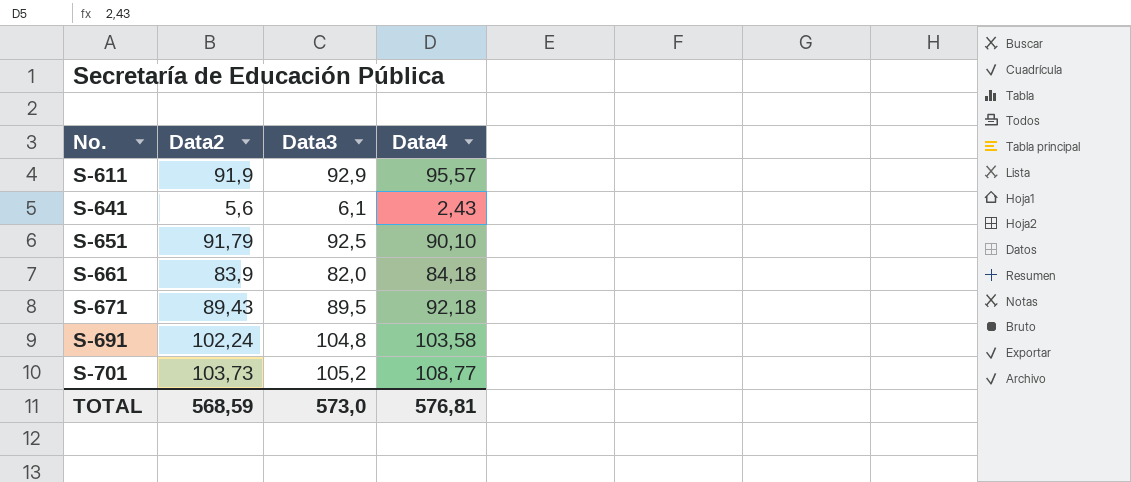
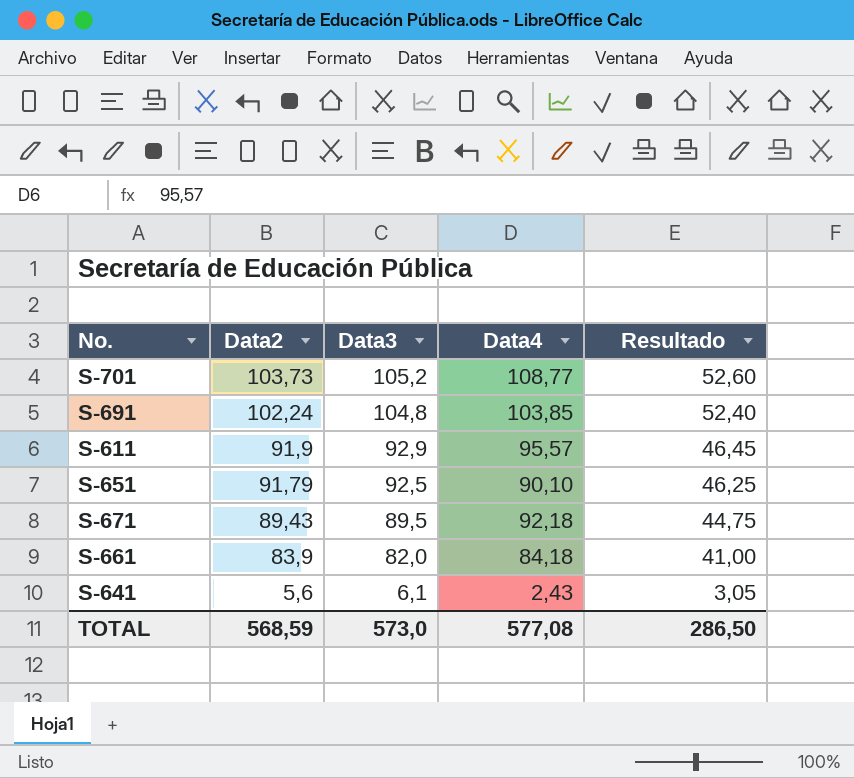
row order: No. ascending -> Data2 descending
column Resultado | formula: none -> [Data3] * 0,5
S-691 | Data4: 103,58 -> 103,85
TOTAL | Data4: 576,81 -> 577,08

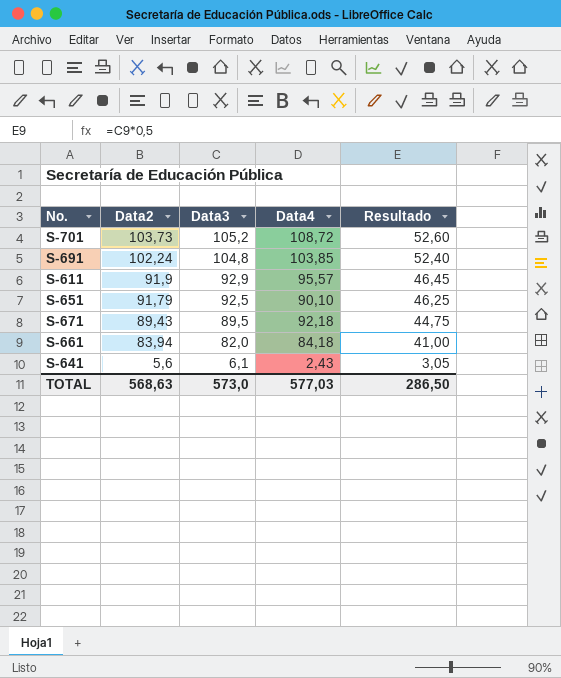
S-701 | Data4: 108,77 -> 108,72
S-661 | Data2: 83,9 -> 83,94
TOTAL | Data2: 568,59 -> 568,63
TOTAL | Data4: 577,08 -> 577,03

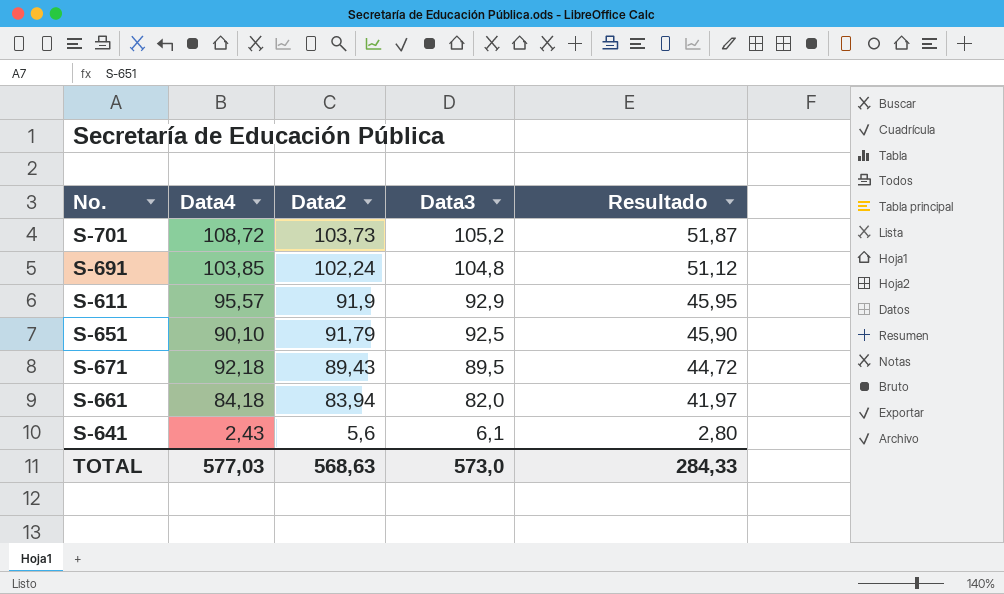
column Data4 | position: 4 -> 2
column Resultado | formula: [Data3] * 0,5 -> [Data2] * 0,5
TOTAL | Resultado: 286,50 -> 284,33

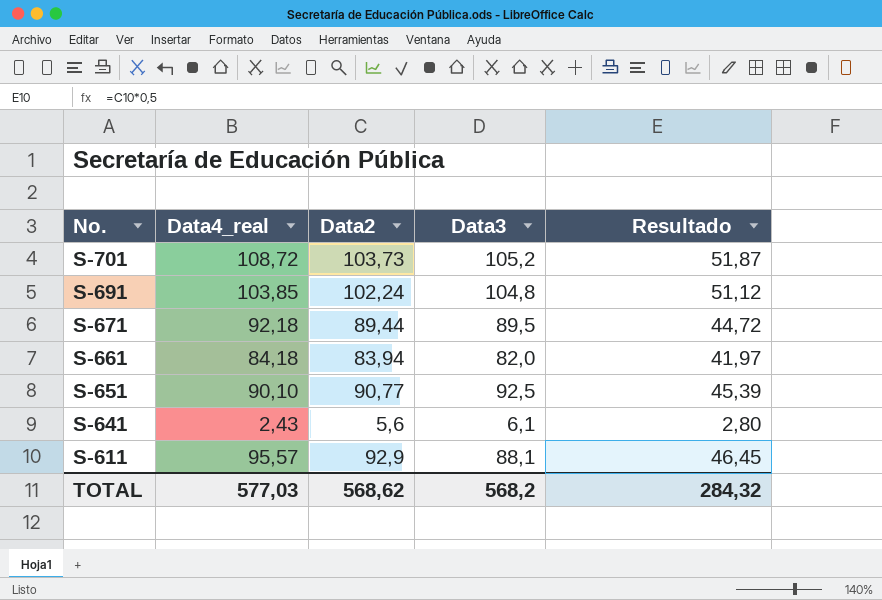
row order: Data2 descending -> No. descending
column name: Data4 -> Data4_real
S-671 | Data2: 89,43 -> 89,44
S-651 | Data2: 91,79 -> 90,77
S-651 | Resultado: 45,90 -> 45,39
S-611 | Data2: 91,9 -> 92,9
S-611 | Data3: 92,9 -> 88,1
S-611 | Resultado: 45,95 -> 46,45
TOTAL | Data2: 568,63 -> 568,62
TOTAL | Data3: 573,0 -> 568,2
TOTAL | Resultado: 284,33 -> 284,32

